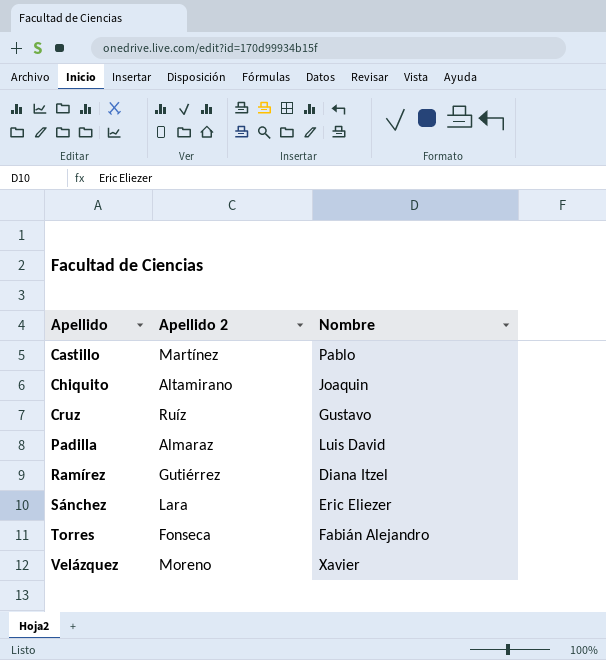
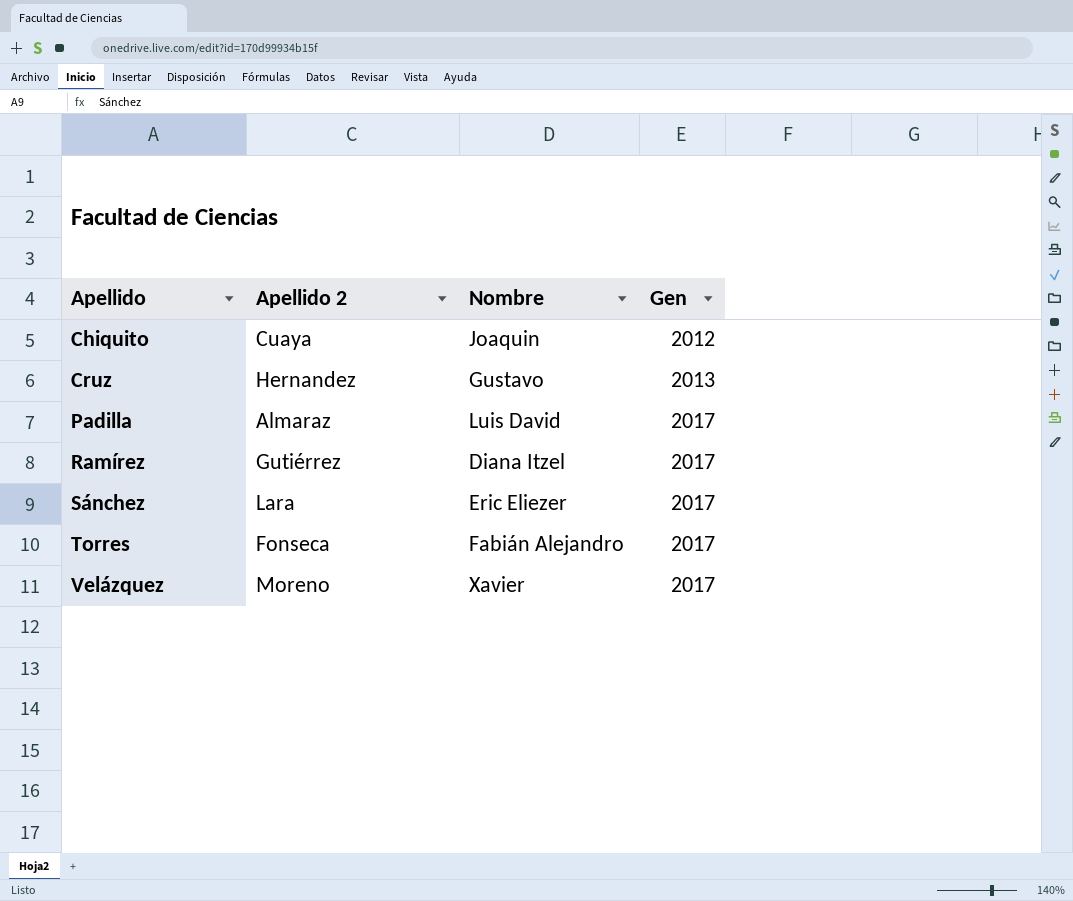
column Gen | position: none -> 4
row Castillo: Martínez | Pablo -> none
Chiquito | Apellido 2: Altamirano -> Cuaya
Cruz | Apellido 2: Ruíz -> Hernandez

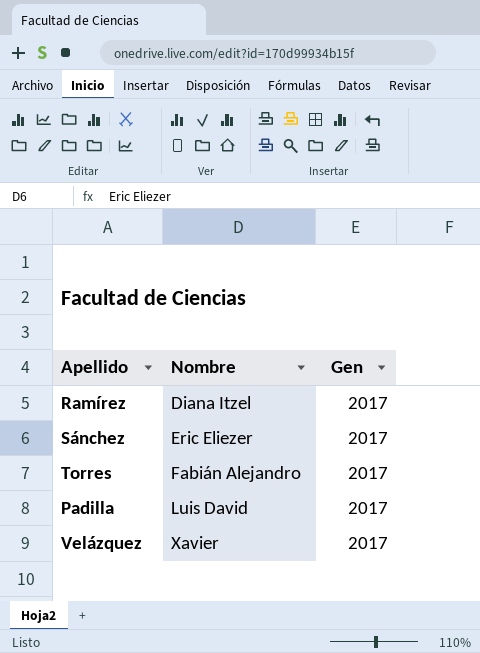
row order: Apellido ascending -> Nombre ascending
column Apellido 2 | position: 2 -> none
row Chiquito: Cuaya | Joaquin | 2012 -> none
row Cruz: Hernandez | Gustavo | 2013 -> none

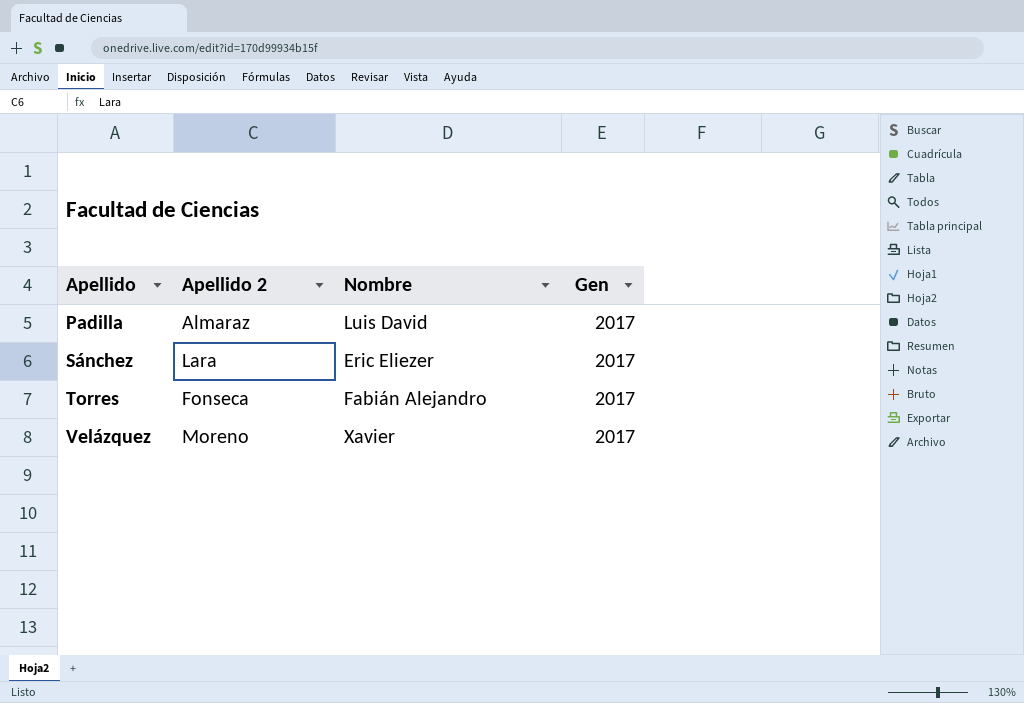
row order: Nombre ascending -> Apellido ascending
column Apellido 2 | position: none -> 2
row Ramírez: Diana Itzel | 2017 -> none

